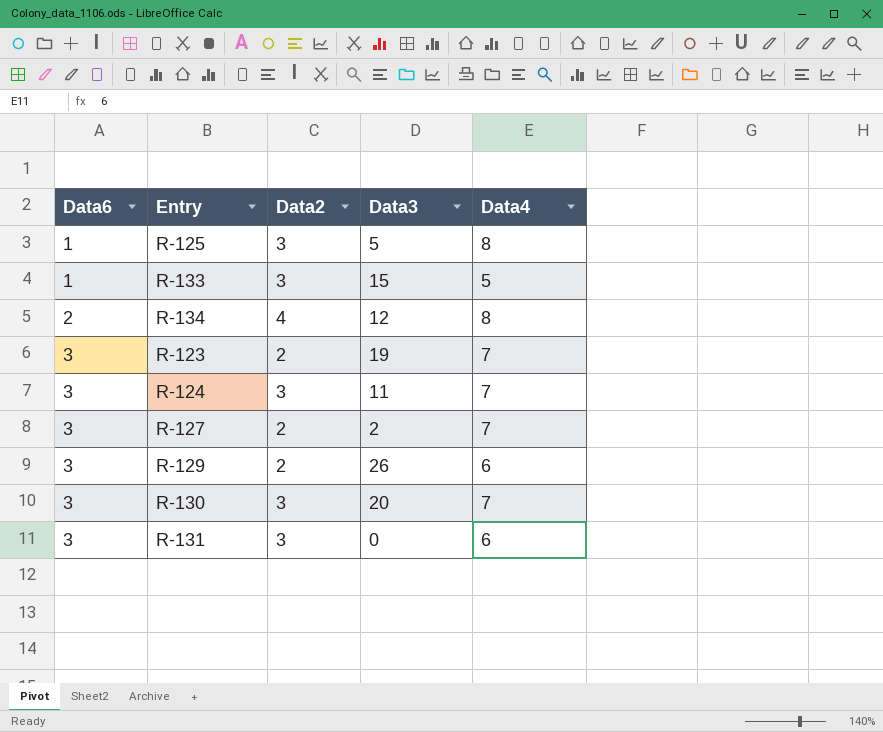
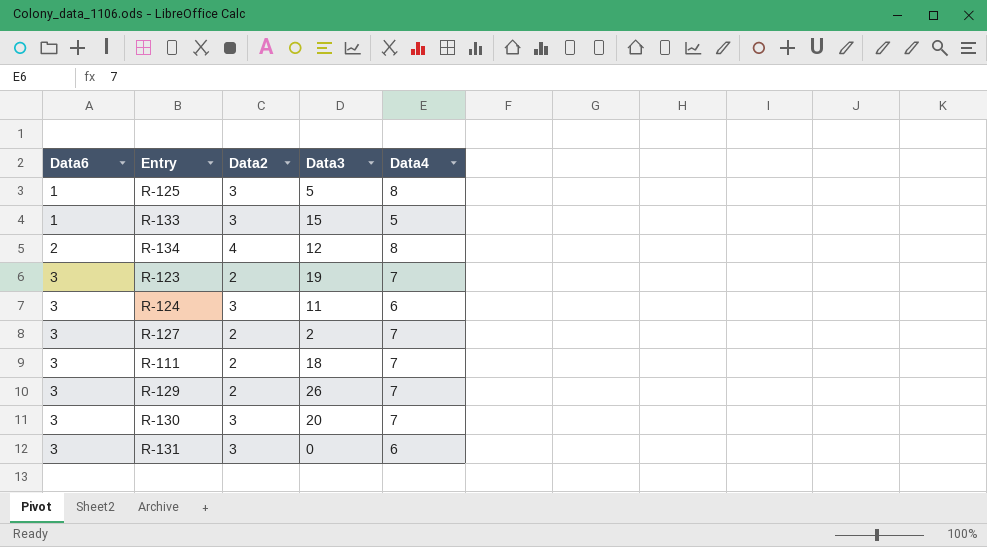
R-124 | Data4: 7 -> 6
row R-111: none -> 3 | 2 | 18 | 7
R-129 | Data4: 6 -> 7

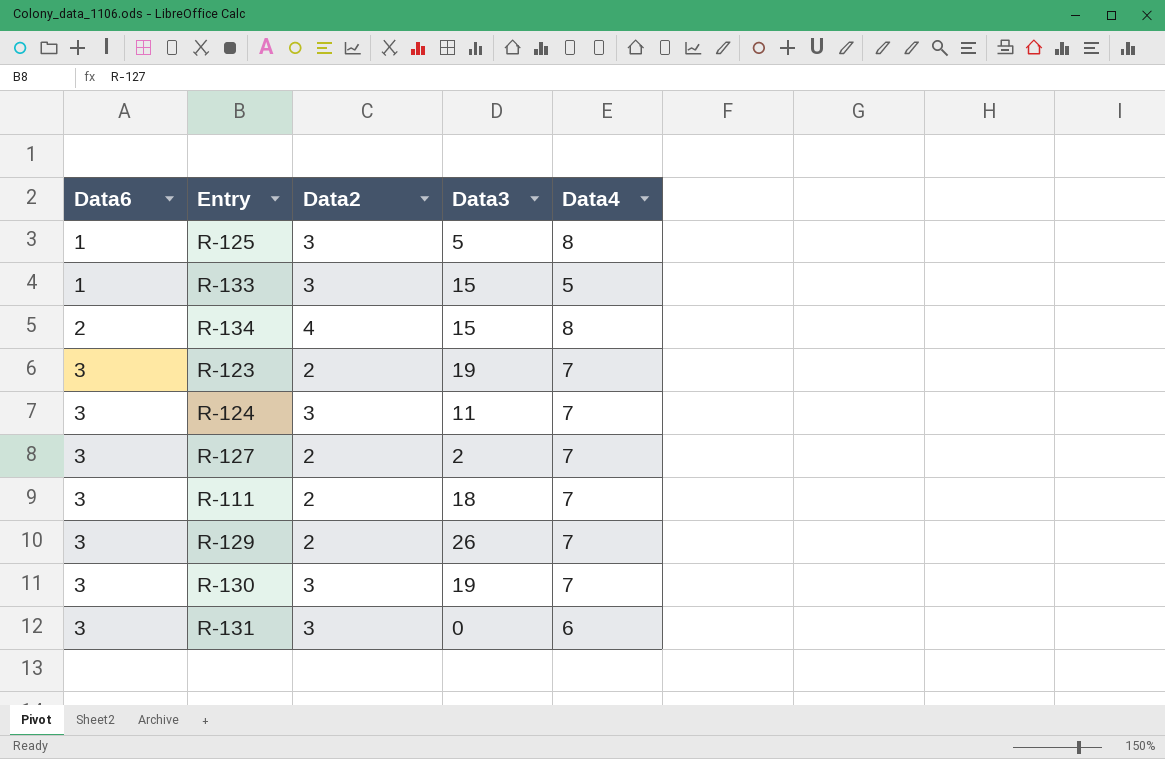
R-134 | Data3: 12 -> 15
R-124 | Data4: 6 -> 7
R-130 | Data3: 20 -> 19

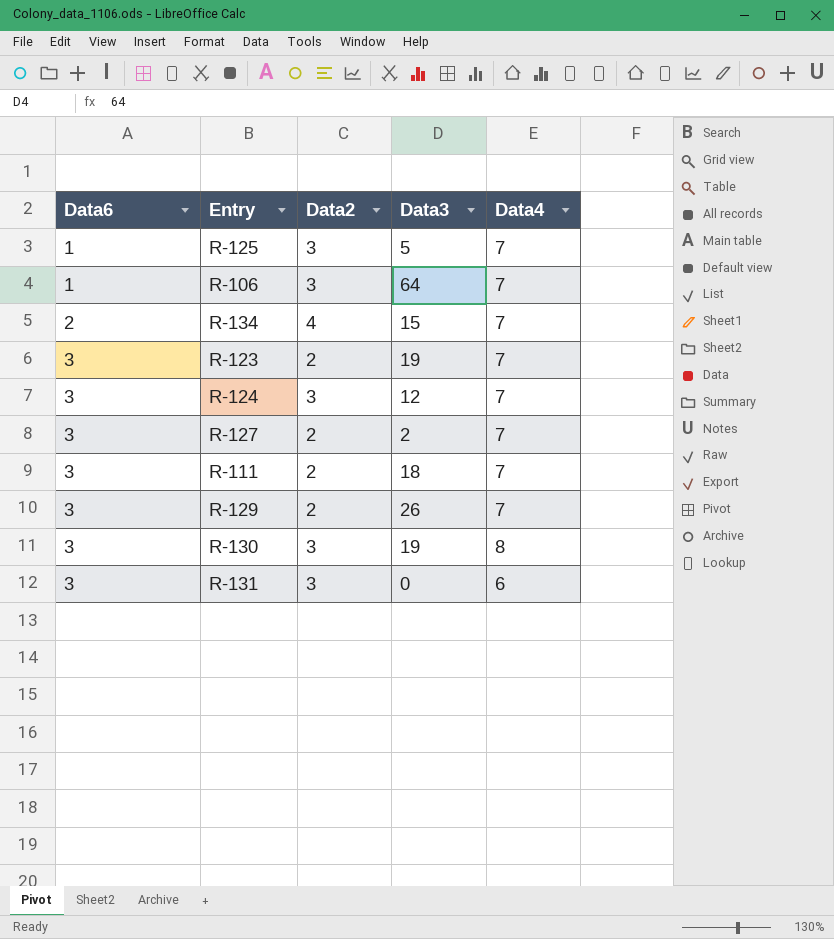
row R-133: 1 | 3 | 15 | 5 -> none
R-125 | Data4: 8 -> 7
row R-106: none -> 1 | 3 | 64 | 7
R-134 | Data4: 8 -> 7
R-124 | Data3: 11 -> 12
R-130 | Data4: 7 -> 8

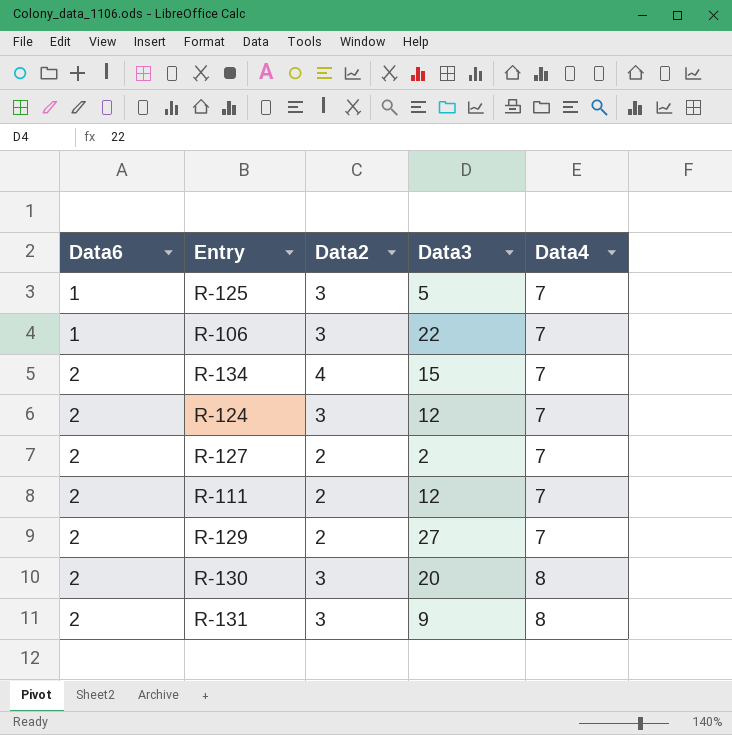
row R-123: 3 | 2 | 19 | 7 -> none
R-106 | Data3: 64 -> 22
R-124 | Data6: 3 -> 2
R-127 | Data6: 3 -> 2
R-111 | Data6: 3 -> 2
R-111 | Data3: 18 -> 12
R-129 | Data6: 3 -> 2
R-129 | Data3: 26 -> 27
R-130 | Data6: 3 -> 2
R-130 | Data3: 19 -> 20
R-131 | Data6: 3 -> 2
R-131 | Data3: 0 -> 9
R-131 | Data4: 6 -> 8

